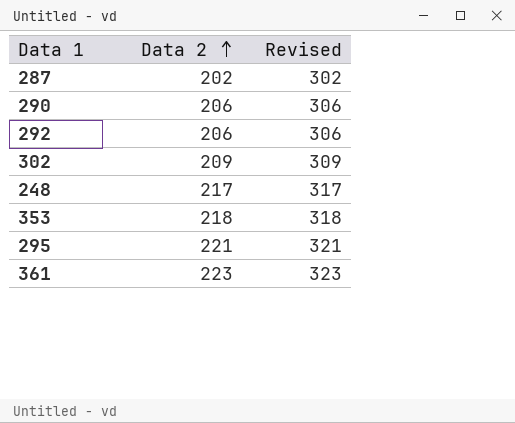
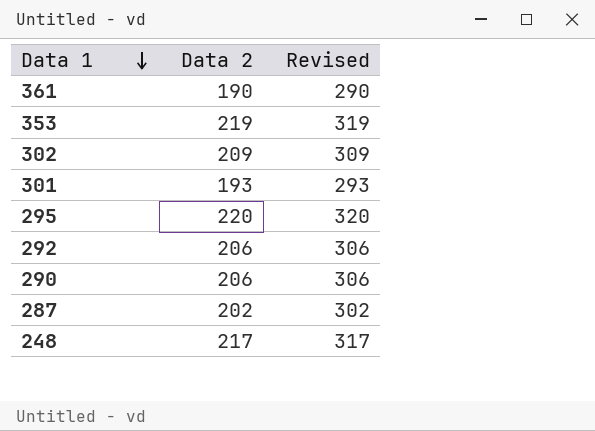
row order: Data 2 ascending -> Data 1 descending
361 | Data 2: 223 -> 190
361 | Revised: 323 -> 290
353 | Data 2: 218 -> 219
353 | Revised: 318 -> 319
row 301: none -> 193 | 293
295 | Data 2: 221 -> 220
295 | Revised: 321 -> 320

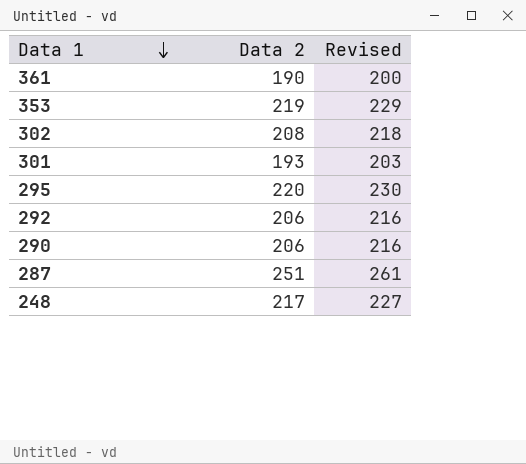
column Revised | formula: [Data 2] + 100 -> [Data 2] + 10
302 | Data 2: 209 -> 208
287 | Data 2: 202 -> 251

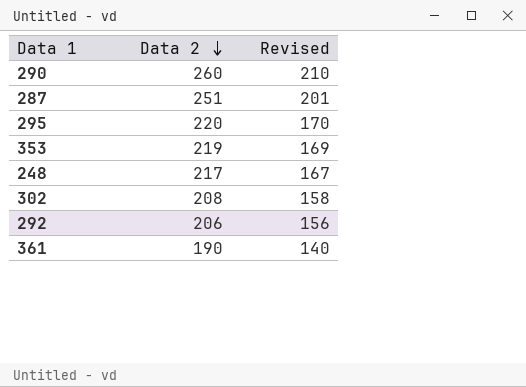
row order: Data 1 descending -> Data 2 descending
column Revised | formula: [Data 2] + 10 -> [Data 2] - 50
row 301: 193 | 203 -> none
290 | Data 2: 206 -> 260

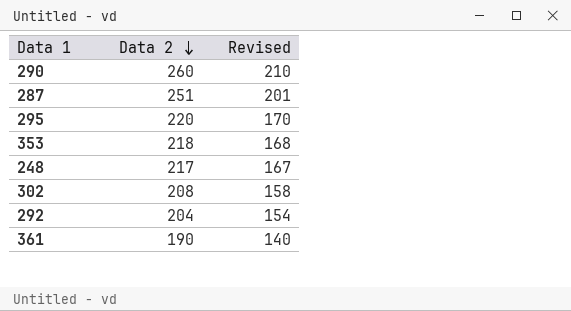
353 | Data 2: 219 -> 218
353 | Revised: 169 -> 168
292 | Data 2: 206 -> 204
292 | Revised: 156 -> 154

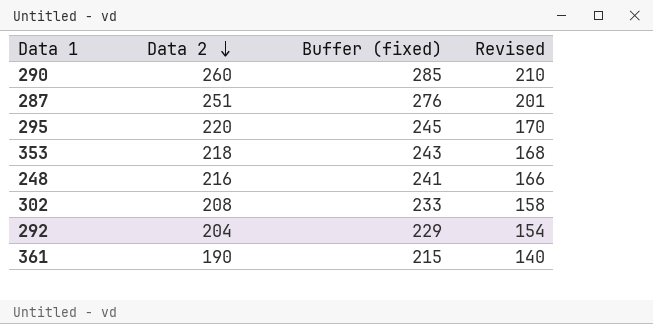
column Buffer (fixed) | formula: none -> [Data 2] + 25
248 | Data 2: 217 -> 216
248 | Revised: 167 -> 166

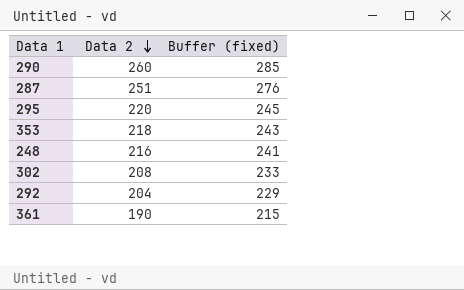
column Revised | formula: [Data 2] - 50 -> none

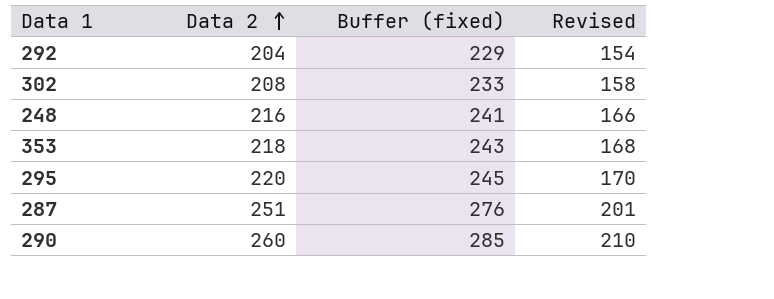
row order: Data 2 descending -> Data 2 ascending
column Revised | formula: none -> [Data 2] - 50
row 361: 190 | 215 -> none

